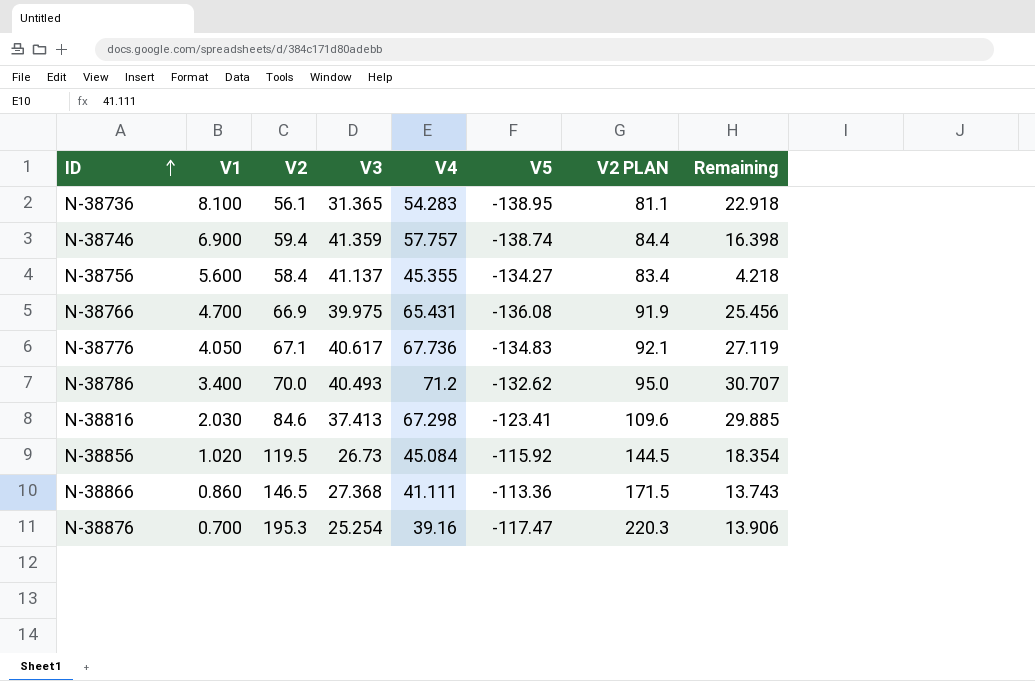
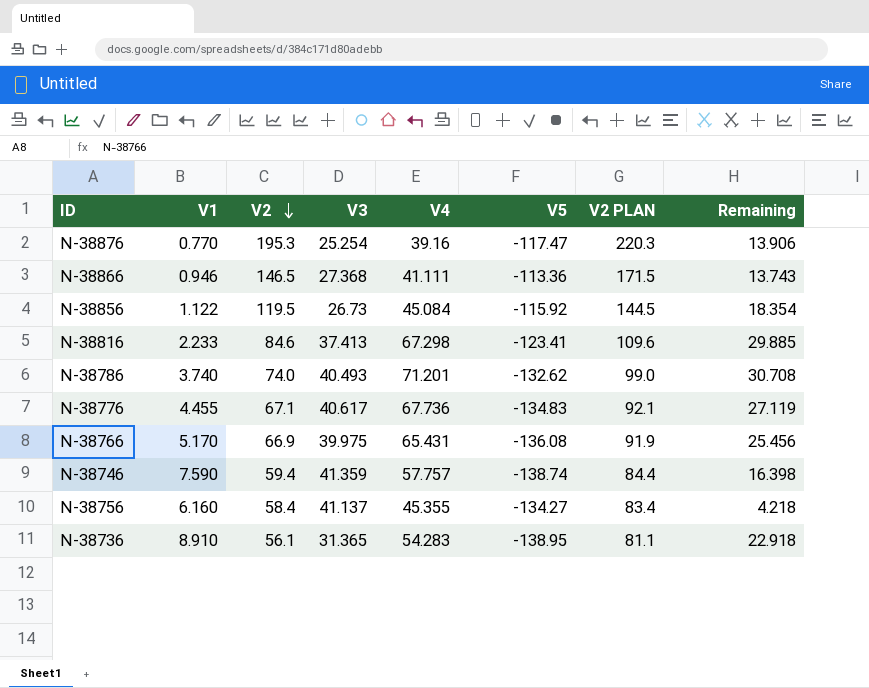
row order: ID ascending -> V2 descending
N-38876 | V1: 0.700 -> 0.770
N-38866 | V1: 0.860 -> 0.946
N-38856 | V1: 1.020 -> 1.122
N-38816 | V1: 2.030 -> 2.233
N-38786 | V1: 3.400 -> 3.740
N-38786 | V2: 70.0 -> 74.0
N-38786 | V4: 71.2 -> 71.201
N-38786 | V2 PLAN: 95.0 -> 99.0
N-38786 | Remaining: 30.707 -> 30.708
N-38776 | V1: 4.050 -> 4.455
N-38766 | V1: 4.700 -> 5.170
N-38746 | V1: 6.900 -> 7.590
N-38756 | V1: 5.600 -> 6.160
N-38736 | V1: 8.100 -> 8.910

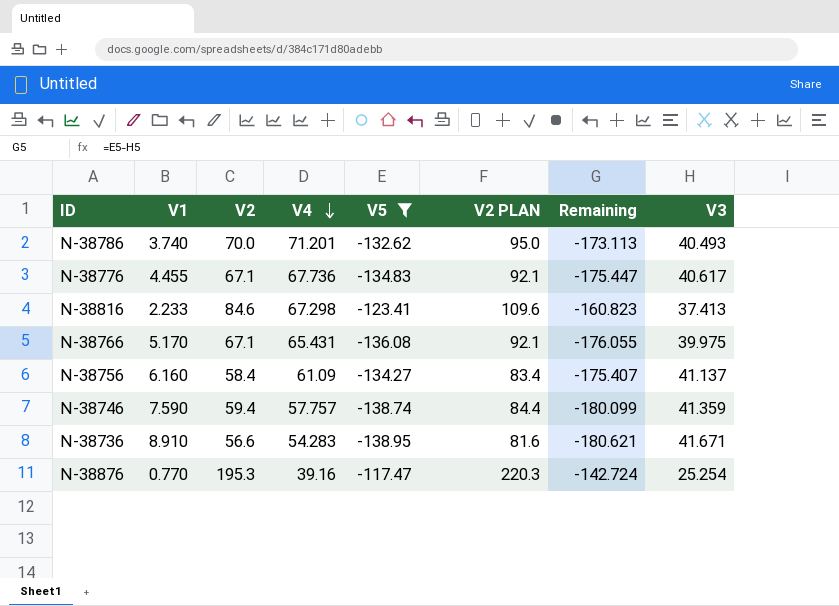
filter: none -> V5 <= -117.47
row order: V2 descending -> V4 descending
column Remaining | formula: [V4] - [V3] -> [V5] - [V3]
column V3 | position: 4 -> 8
N-38786 | V2: 74.0 -> 70.0
N-38786 | V2 PLAN: 99.0 -> 95.0
N-38766 | V2: 66.9 -> 67.1
N-38766 | V2 PLAN: 91.9 -> 92.1
N-38756 | V4: 45.355 -> 61.09
N-38736 | V2: 56.1 -> 56.6
N-38736 | V2 PLAN: 81.1 -> 81.6
N-38736 | V3: 31.365 -> 41.671

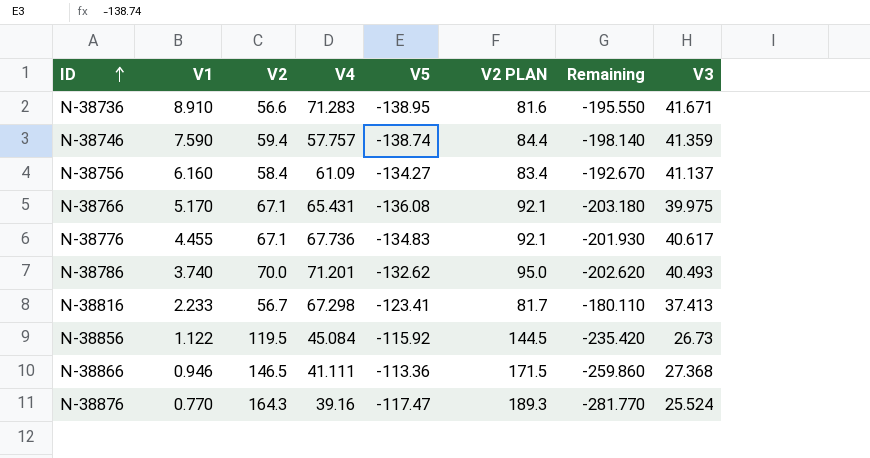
filter: V5 <= -117.47 -> none
row order: V4 descending -> ID ascending
column Remaining | formula: [V5] - [V3] -> [V5] - [V2]
N-38736 | V4: 54.283 -> 71.283
N-38816 | V2: 84.6 -> 56.7
N-38816 | V2 PLAN: 109.6 -> 81.7
N-38876 | V2: 195.3 -> 164.3
N-38876 | V2 PLAN: 220.3 -> 189.3
N-38876 | V3: 25.254 -> 25.524

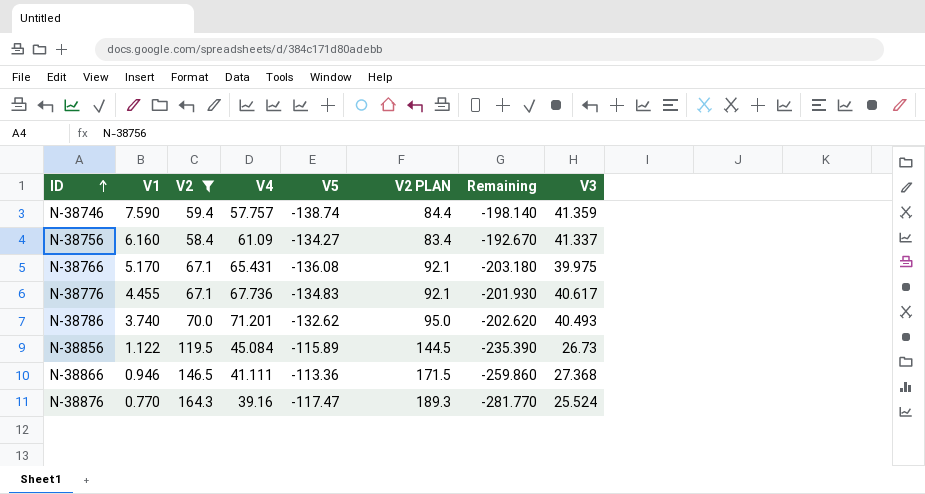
filter: none -> V2 >= 58.4
N-38756 | V3: 41.137 -> 41.337
N-38856 | V5: -115.92 -> -115.89
N-38856 | Remaining: -235.420 -> -235.390

